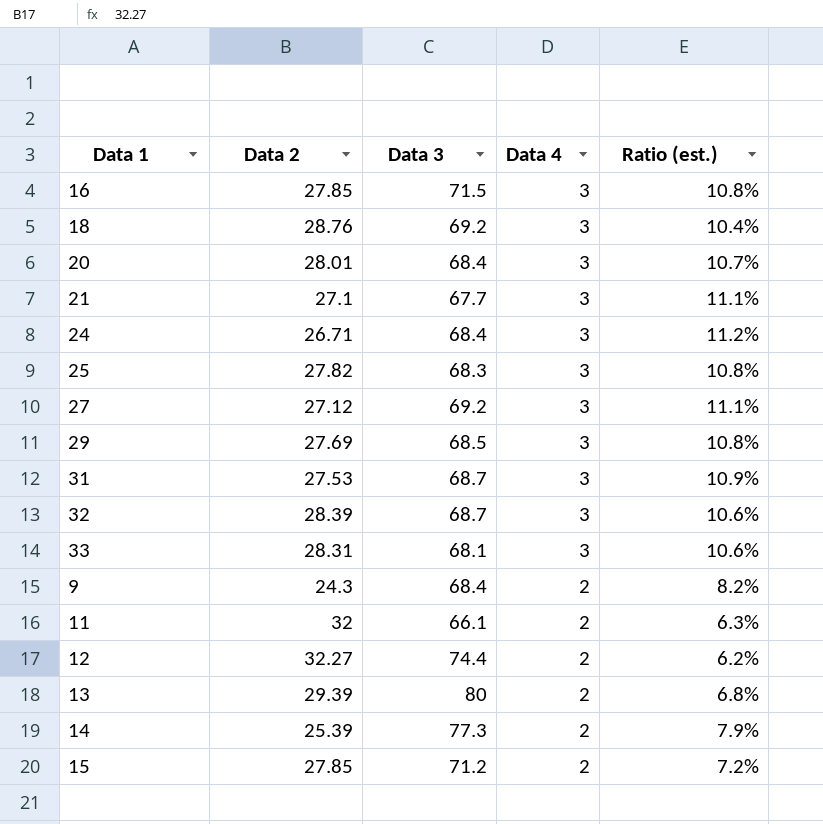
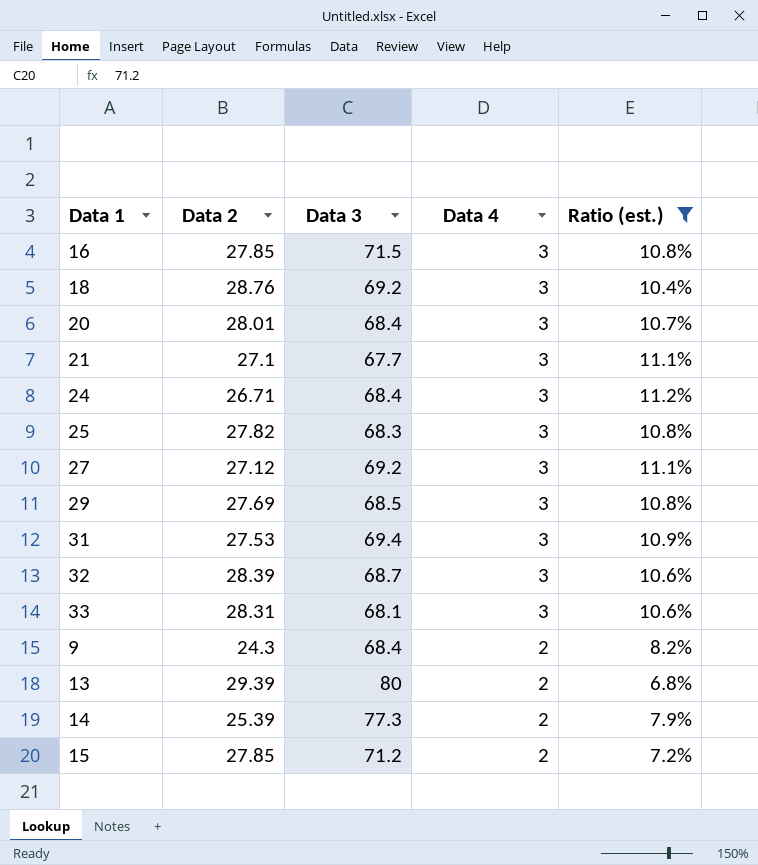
filter: none -> Ratio (est.) >= 6.8%
31 | Data 3: 68.7 -> 69.4

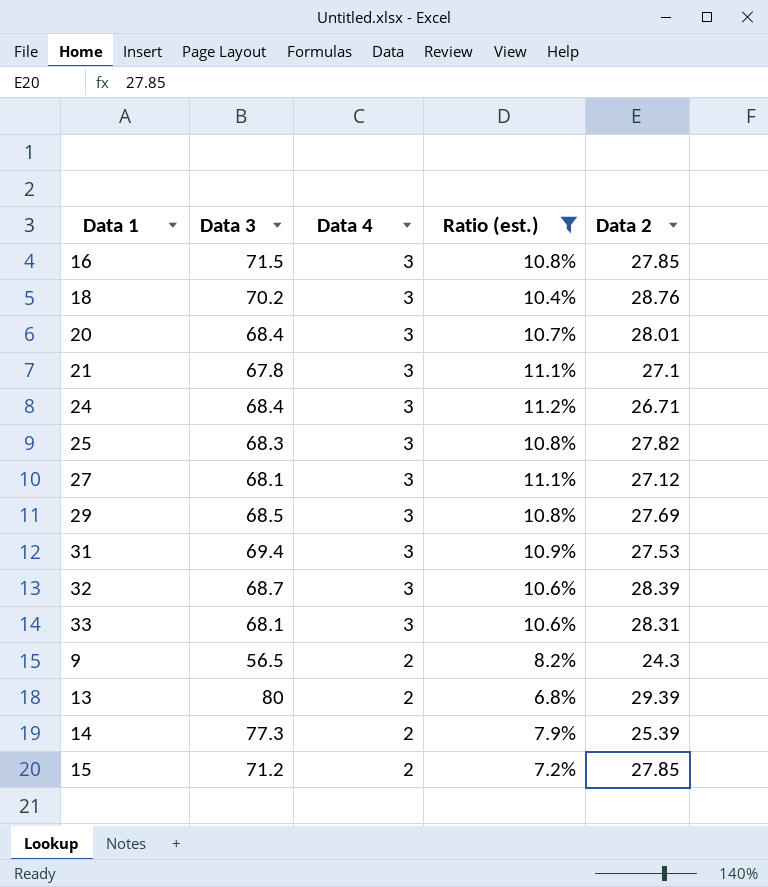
column Data 2 | position: 2 -> 5
18 | Data 3: 69.2 -> 70.2
21 | Data 3: 67.7 -> 67.8
27 | Data 3: 69.2 -> 68.1
9 | Data 3: 68.4 -> 56.5

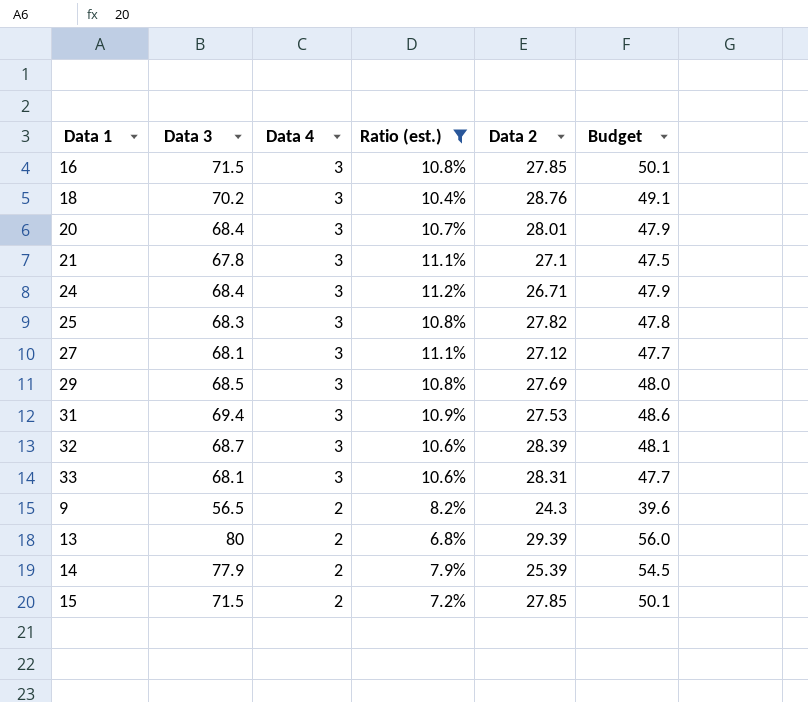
column Budget | formula: none -> [Data 3] * 0.7
14 | Data 3: 77.3 -> 77.9
15 | Data 3: 71.2 -> 71.5

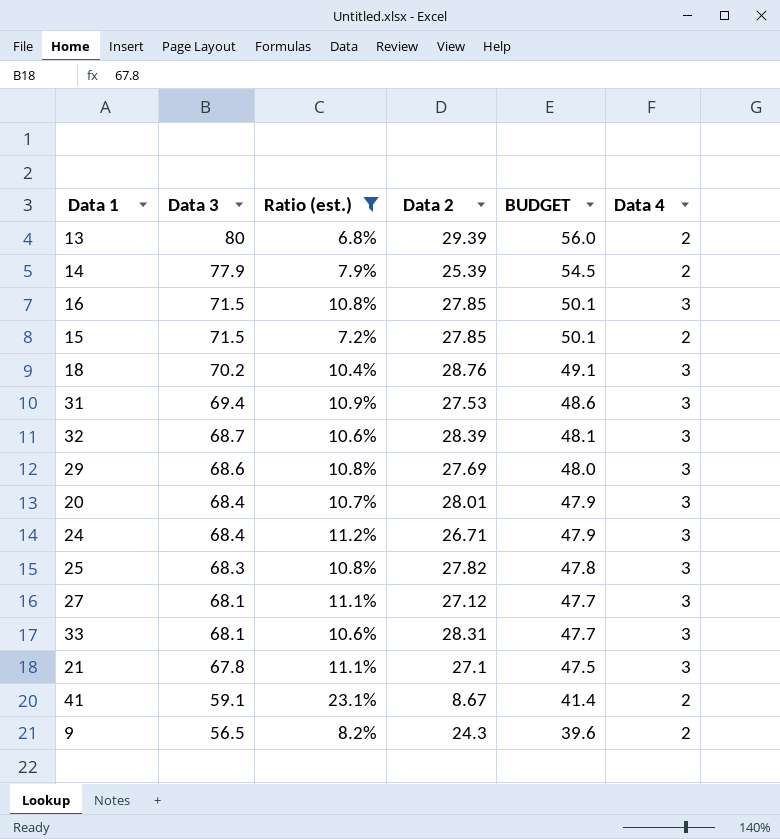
row order: Data 4 descending -> Data 3 descending
column name: Budget -> BUDGET
column Data 4 | position: 3 -> 6
29 | Data 3: 68.5 -> 68.6
row 41: none -> 59.1 | 23.1% | 8.67 | 41.4 | 2

